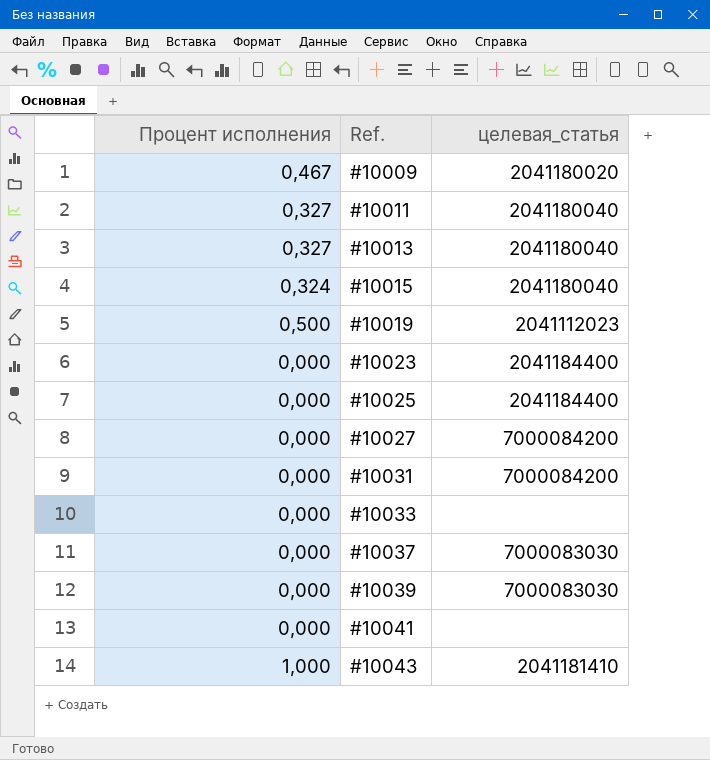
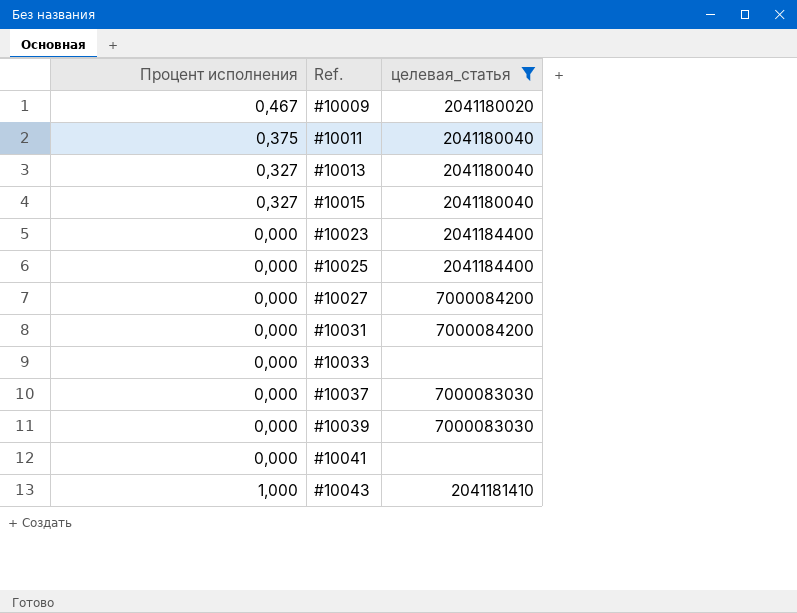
filter: none -> целевая_статья != 2041112023
#10011 | Процент исполнения: 0,327 -> 0,375
#10015 | Процент исполнения: 0,324 -> 0,327

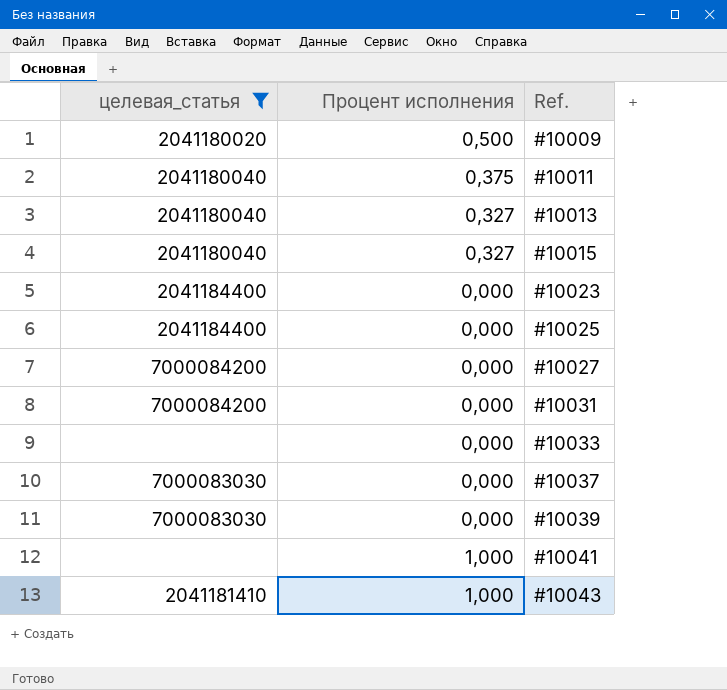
column целевая_статья | position: 3 -> 1
#10009 | Процент исполнения: 0,467 -> 0,500
#10041 | Процент исполнения: 0,000 -> 1,000

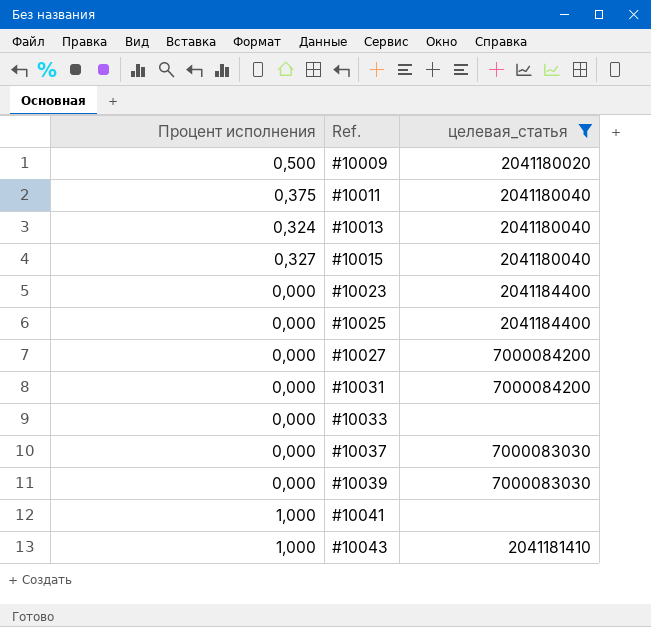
column целевая_статья | position: 1 -> 3
#10013 | Процент исполнения: 0,327 -> 0,324

